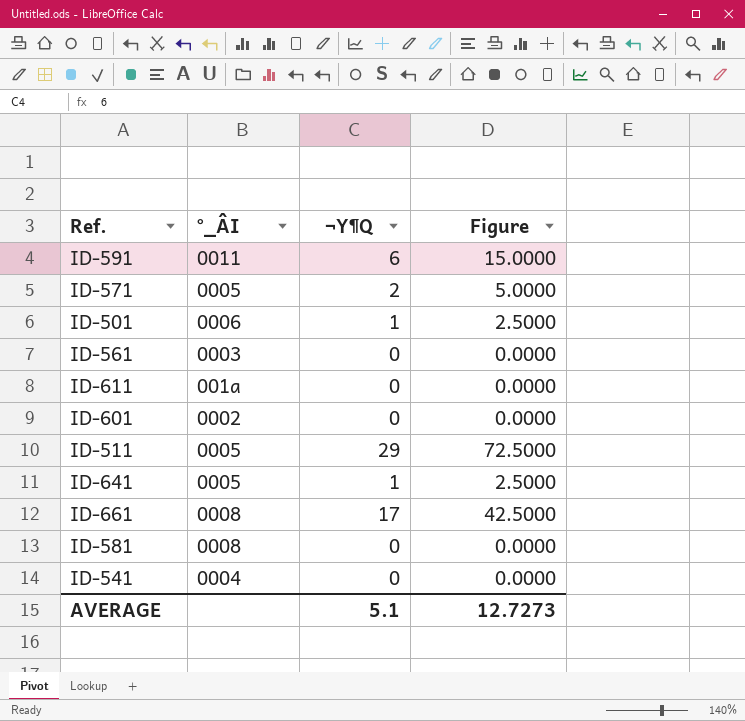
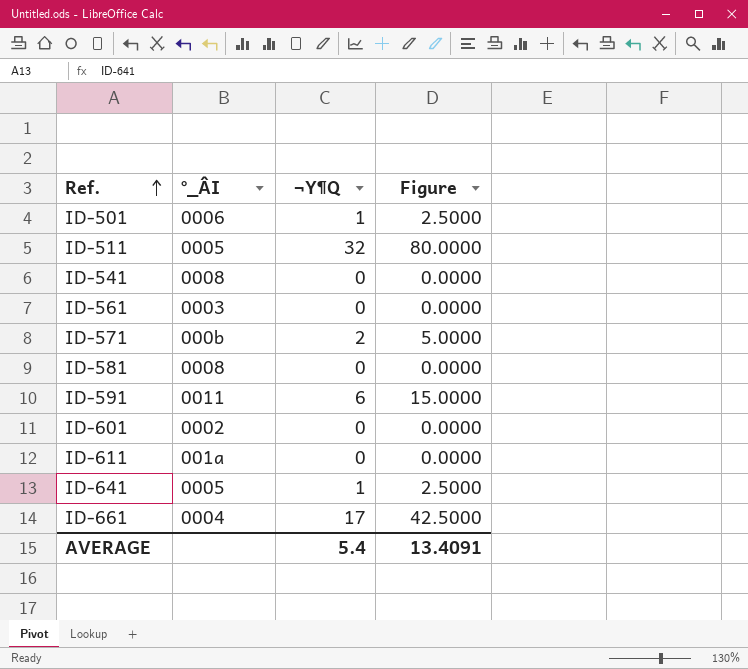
row order: none -> Ref. ascending
ID-511 | ¬Y¶Q: 29 -> 32
ID-511 | Figure: 72.5000 -> 80.0000
ID-541 | °_ÂI: 0004 -> 0008
ID-571 | °_ÂI: 0005 -> 000b
ID-661 | °_ÂI: 0008 -> 0004
AVERAGE | ¬Y¶Q: 5.1 -> 5.4
AVERAGE | Figure: 12.7273 -> 13.4091

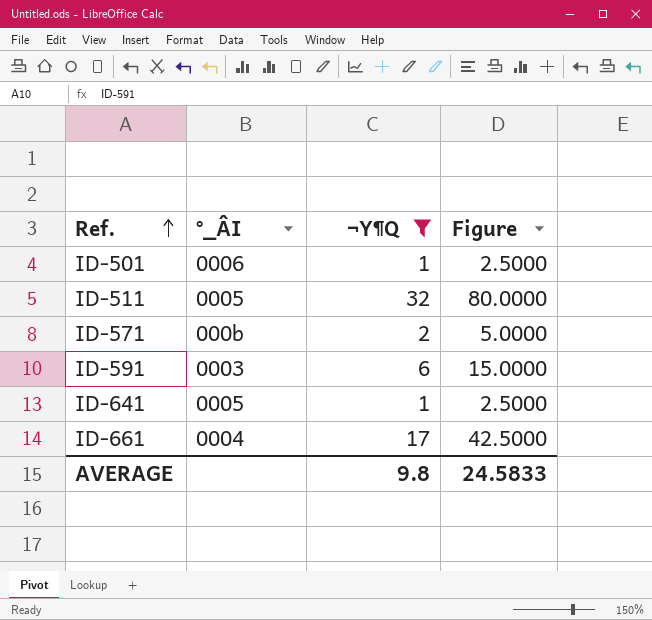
filter: none -> ¬Y¶Q != 0
ID-591 | °_ÂI: 0011 -> 0003
AVERAGE | ¬Y¶Q: 5.4 -> 9.8
AVERAGE | Figure: 13.4091 -> 24.5833

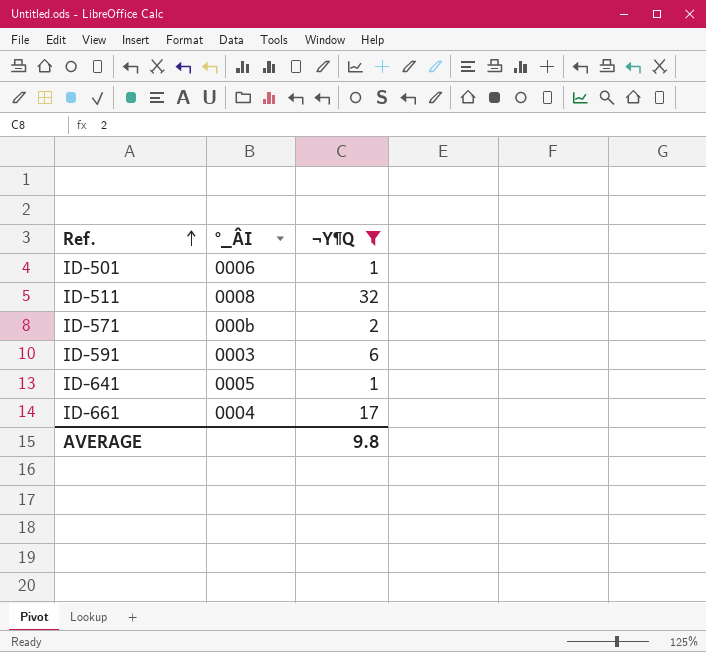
column Figure | formula: [¬Y¶Q] * 2.5 -> none
ID-511 | °_ÂI: 0005 -> 0008

